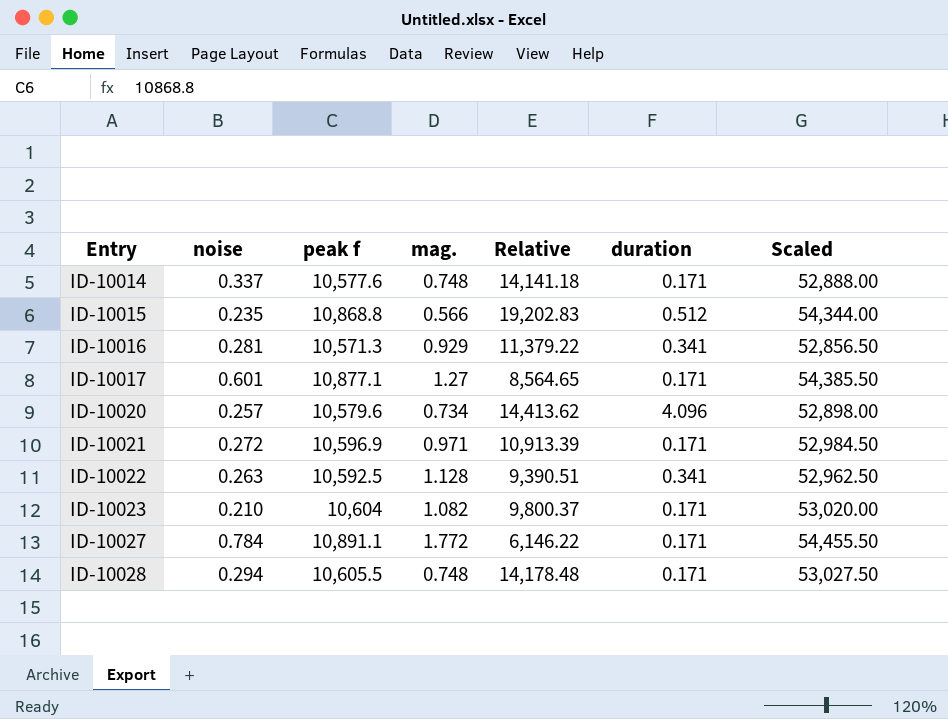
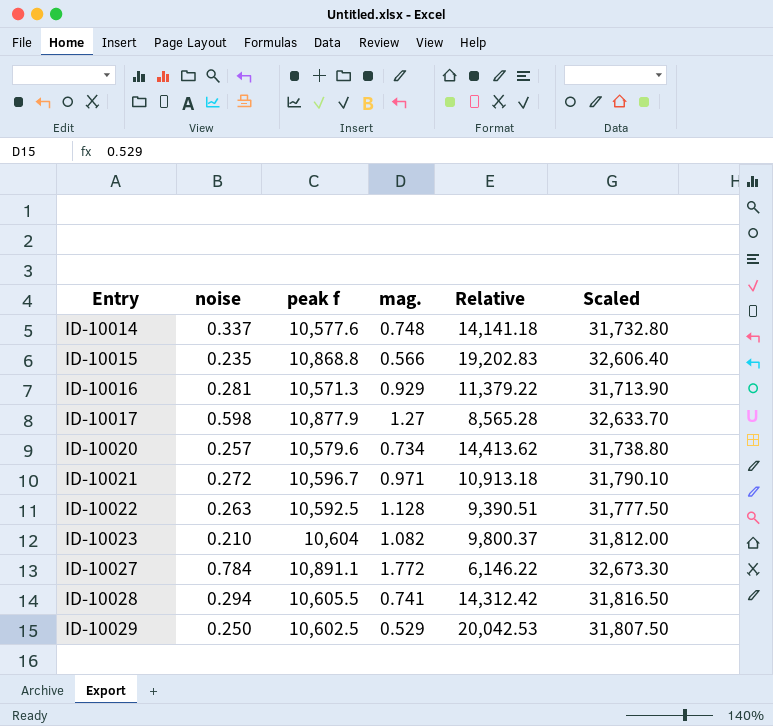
column duration | position: 6 -> none
column Scaled | formula: [peak f] * 5 -> [peak f] * 3
ID-10017 | noise: 0.601 -> 0.598
ID-10017 | peak f: 10,877.1 -> 10,877.9
ID-10017 | Relative: 8,564.65 -> 8,565.28
ID-10021 | peak f: 10,596.9 -> 10,596.7
ID-10021 | Relative: 10,913.39 -> 10,913.18
ID-10028 | mag.: 0.748 -> 0.741
ID-10028 | Relative: 14,178.48 -> 14,312.42
row ID-10029: none -> 0.250 | 10,602.5 | 0.529 | 20,042.53 | 31,807.50

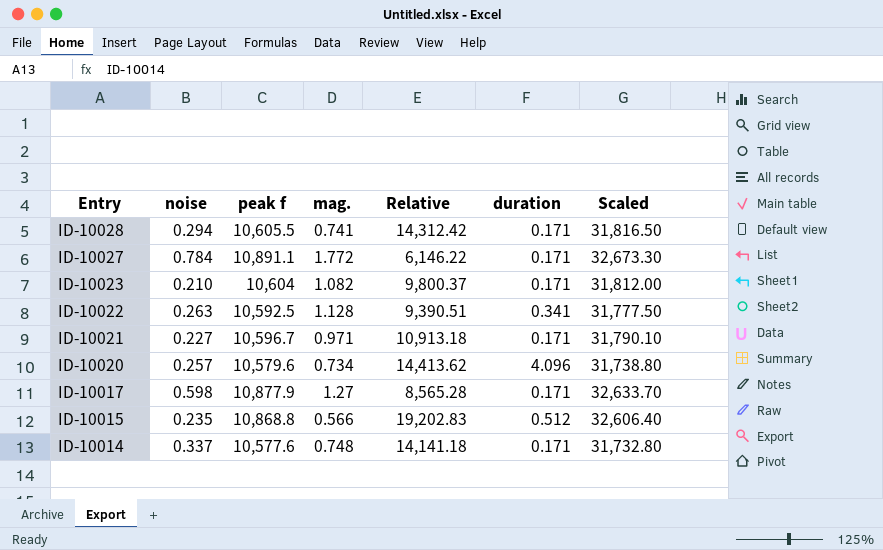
row order: Entry ascending -> Entry descending
column duration | position: none -> 6
row ID-10016: 0.281 | 10,571.3 | 0.929 | 11,379.22 | 31,713.90 -> none
row ID-10029: 0.250 | 10,602.5 | 0.529 | 20,042.53 | 31,807.50 -> none
ID-10021 | noise: 0.272 -> 0.227

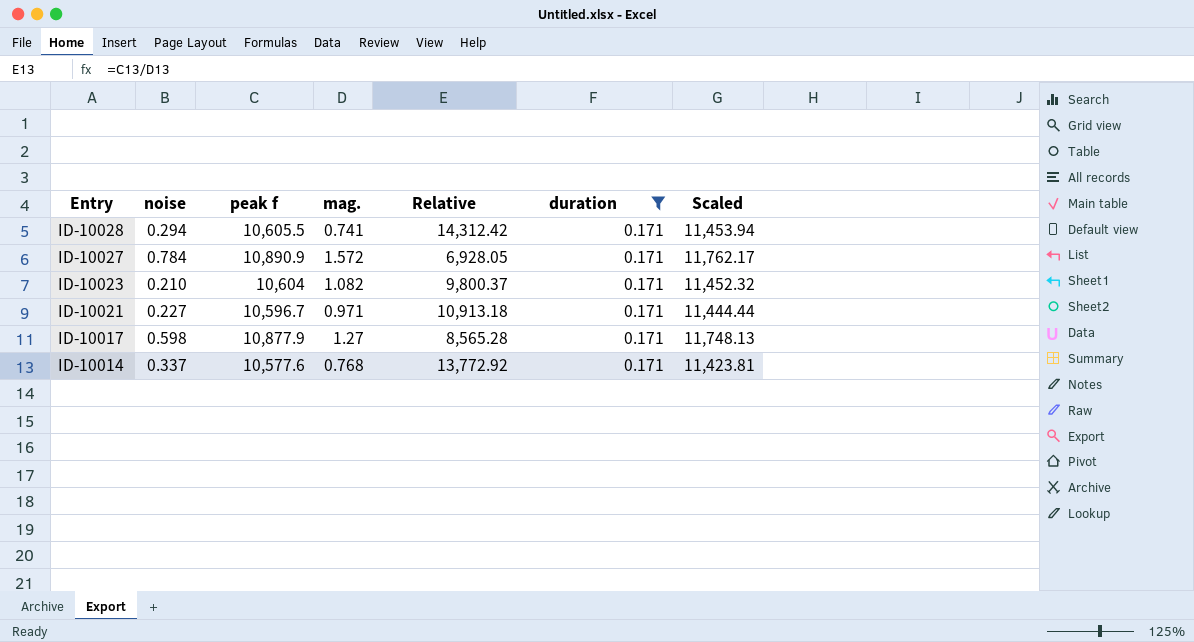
filter: none -> duration = 0.171
column Scaled | formula: [peak f] * 3 -> [peak f] * 1.08
ID-10027 | peak f: 10,891.1 -> 10,890.9
ID-10027 | mag.: 1.772 -> 1.572
ID-10027 | Relative: 6,146.22 -> 6,928.05
ID-10014 | mag.: 0.748 -> 0.768
ID-10014 | Relative: 14,141.18 -> 13,772.92

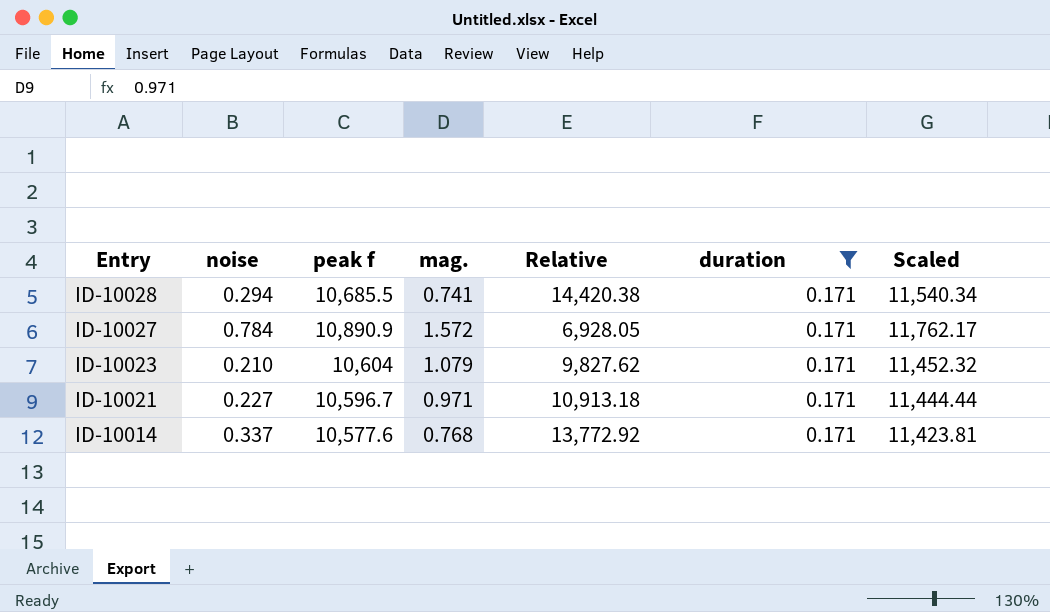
row ID-10017: 0.598 | 10,877.9 | 1.27 | 8,565.28 | 0.171 | 11,748.13 -> none
ID-10028 | peak f: 10,605.5 -> 10,685.5
ID-10028 | Relative: 14,312.42 -> 14,420.38
ID-10028 | Scaled: 11,453.94 -> 11,540.34
ID-10023 | mag.: 1.082 -> 1.079
ID-10023 | Relative: 9,800.37 -> 9,827.62

